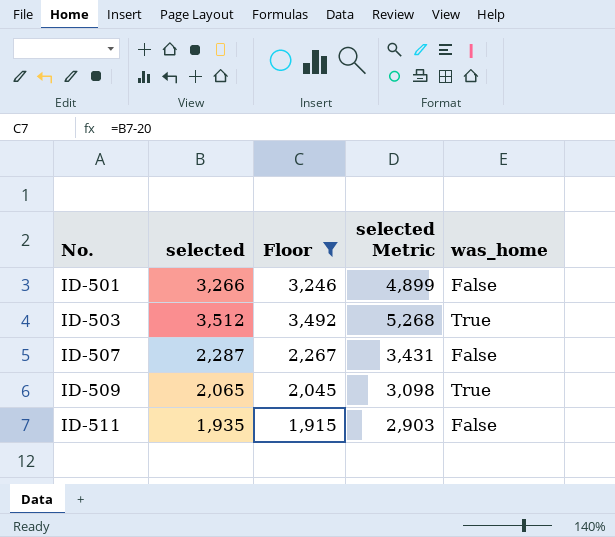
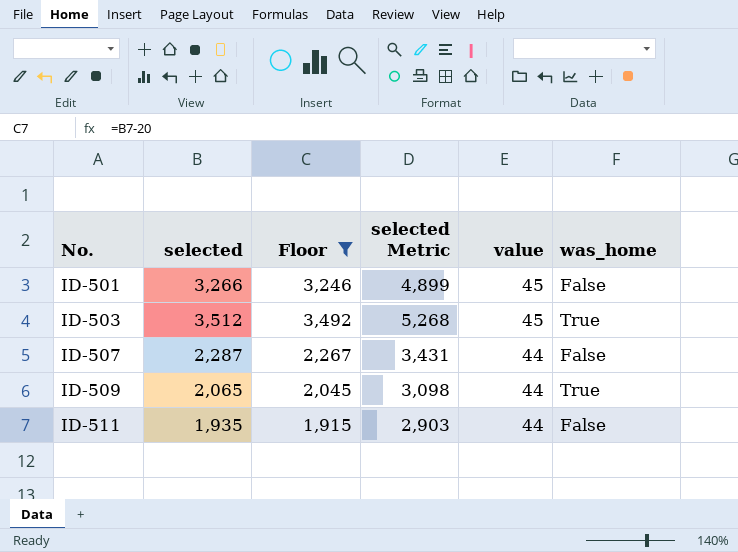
column value | position: none -> 5

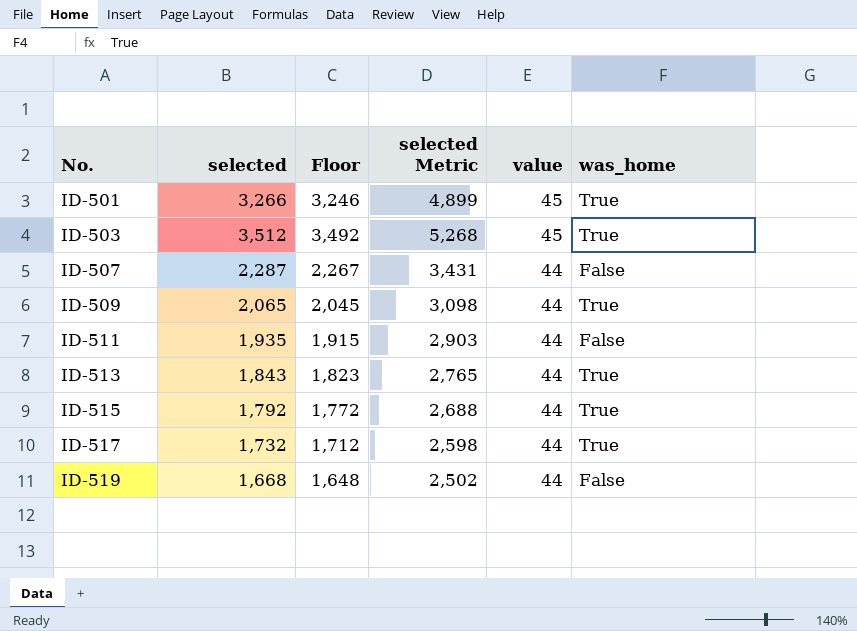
filter: Floor >= 1,915 -> none
ID-501 | was_home: False -> True

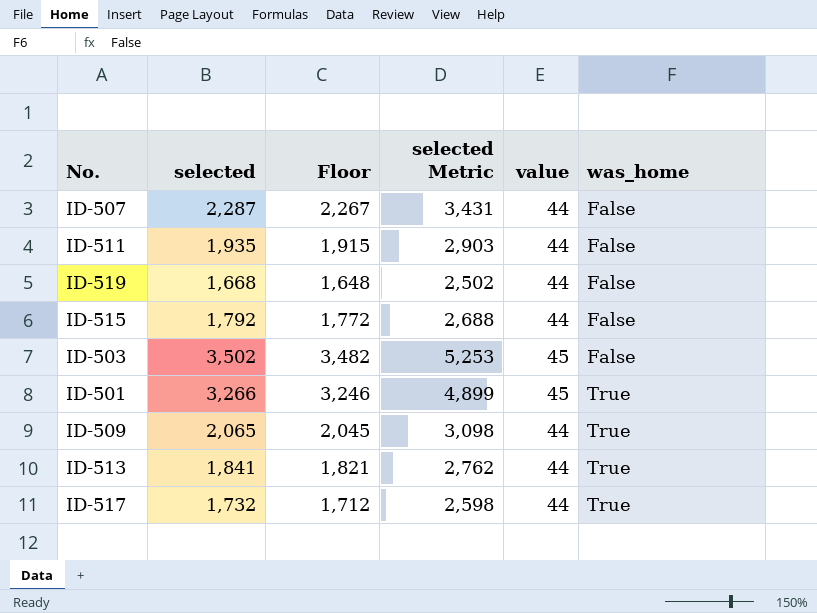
row order: No. ascending -> was_home ascending
ID-515 | was_home: True -> False
ID-503 | selected: 3,512 -> 3,502
ID-503 | Floor: 3,492 -> 3,482
ID-503 | selected Metric: 5,268 -> 5,253
ID-503 | was_home: True -> False
ID-513 | selected: 1,843 -> 1,841
ID-513 | Floor: 1,823 -> 1,821
ID-513 | selected Metric: 2,765 -> 2,762

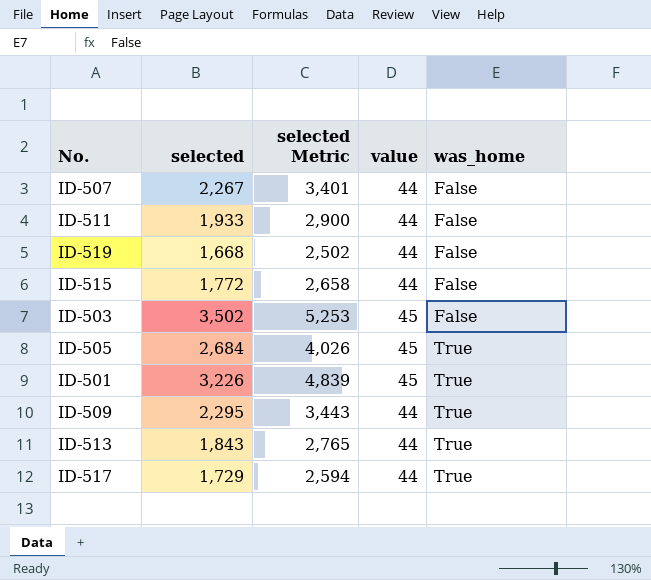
column Floor | formula: [selected] - 20 -> none
ID-507 | selected: 2,287 -> 2,267
ID-507 | selected Metric: 3,431 -> 3,401
ID-511 | selected: 1,935 -> 1,933
ID-511 | selected Metric: 2,903 -> 2,900
ID-515 | selected: 1,792 -> 1,772
ID-515 | selected Metric: 2,688 -> 2,658
row ID-505: none -> 2,684 | 4,026 | 45 | True
ID-501 | selected: 3,266 -> 3,226
ID-501 | selected Metric: 4,899 -> 4,839
ID-509 | selected: 2,065 -> 2,295
ID-509 | selected Metric: 3,098 -> 3,443
ID-513 | selected: 1,841 -> 1,843
ID-513 | selected Metric: 2,762 -> 2,765
ID-517 | selected: 1,732 -> 1,729
ID-517 | selected Metric: 2,598 -> 2,594

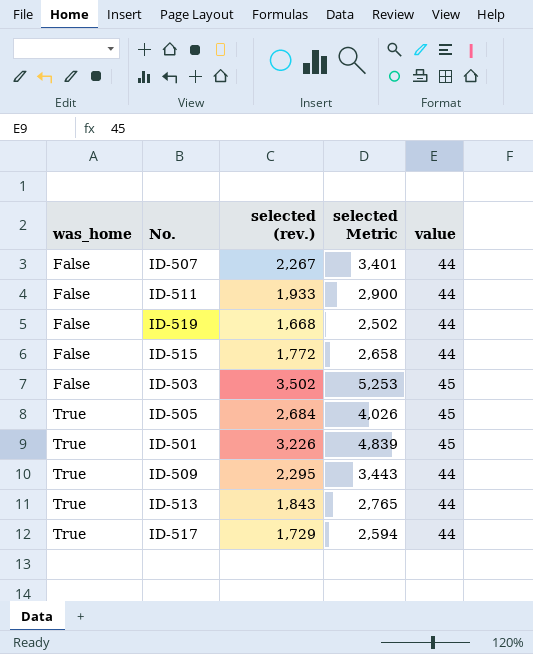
column was_home | position: 5 -> 1
column name: selected -> selected (rev.)

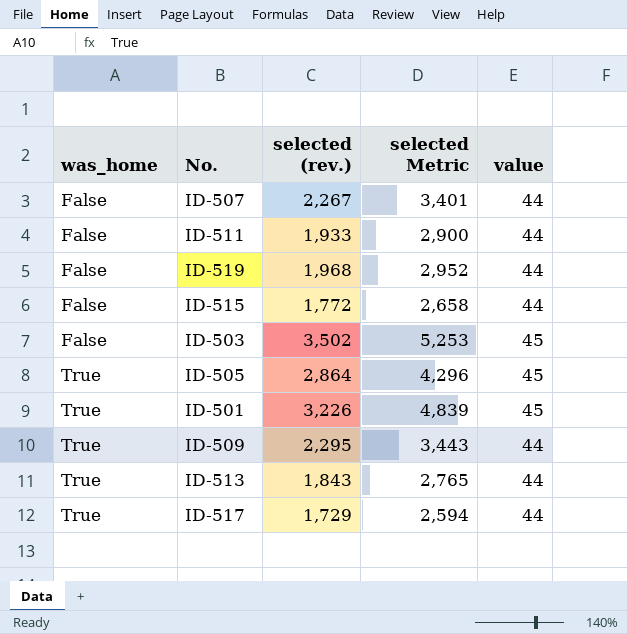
ID-519 | selected (rev.): 1,668 -> 1,968
ID-519 | selected Metric: 2,502 -> 2,952
ID-505 | selected (rev.): 2,684 -> 2,864
ID-505 | selected Metric: 4,026 -> 4,296

